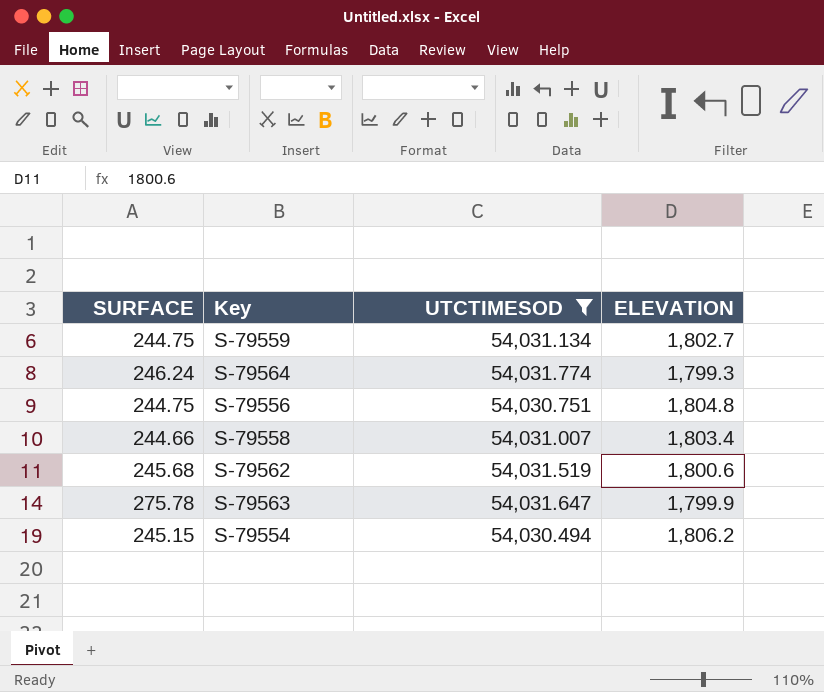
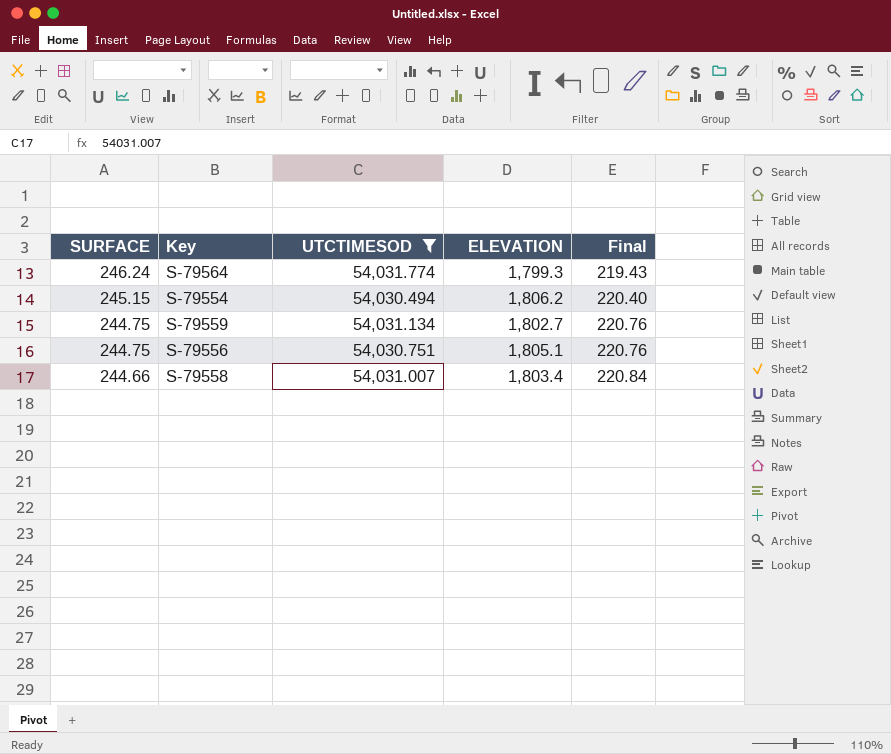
row order: none -> SURFACE descending
column Final | formula: none -> [UTCTIMESOD] / [SURFACE]
row S-79562: 245.68 | 54,031.519 | 1,800.6 -> none
row S-79563: 275.78 | 54,031.647 | 1,799.9 -> none
S-79556 | ELEVATION: 1,804.8 -> 1,805.1

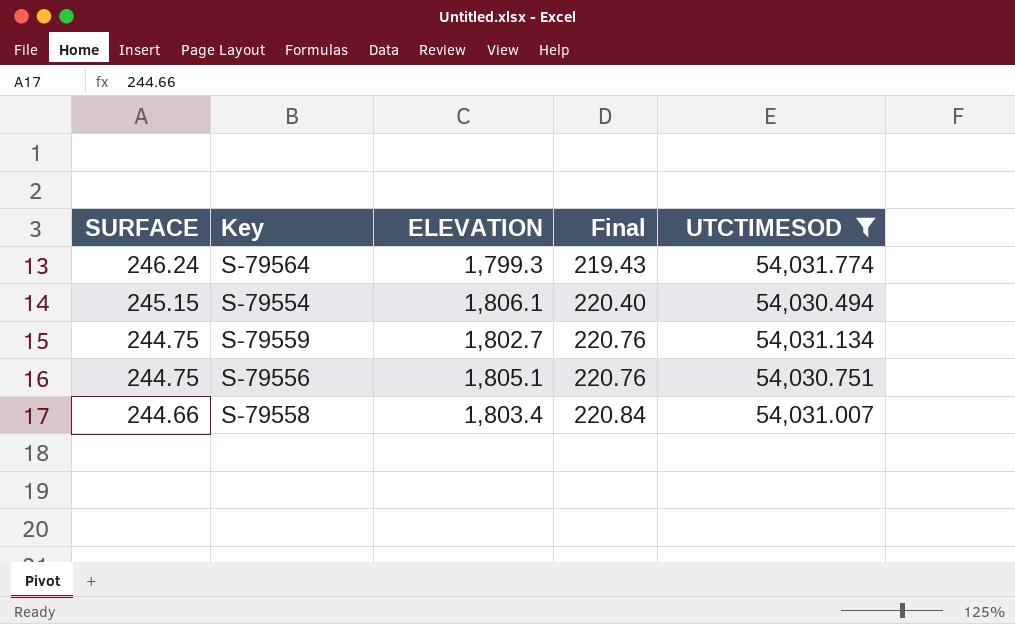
column UTCTIMESOD | position: 3 -> 5
S-79554 | ELEVATION: 1,806.2 -> 1,806.1

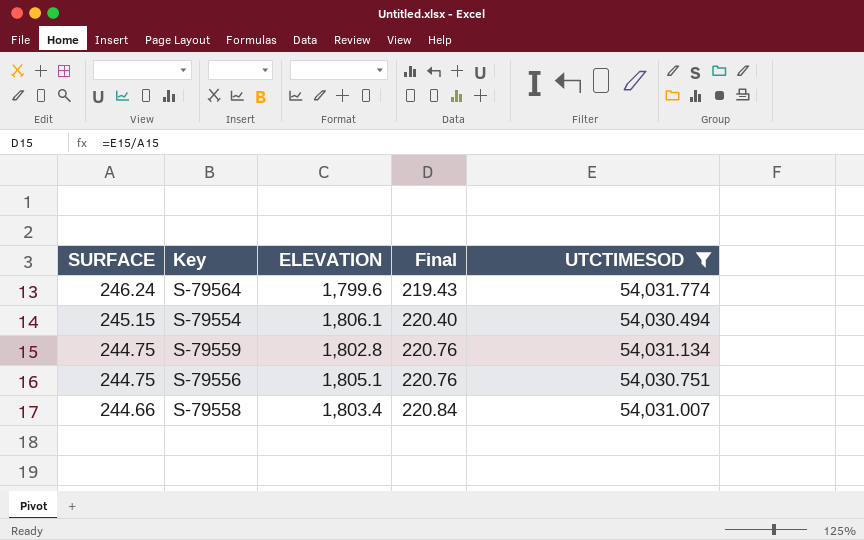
S-79564 | ELEVATION: 1,799.3 -> 1,799.6
S-79559 | ELEVATION: 1,802.7 -> 1,802.8

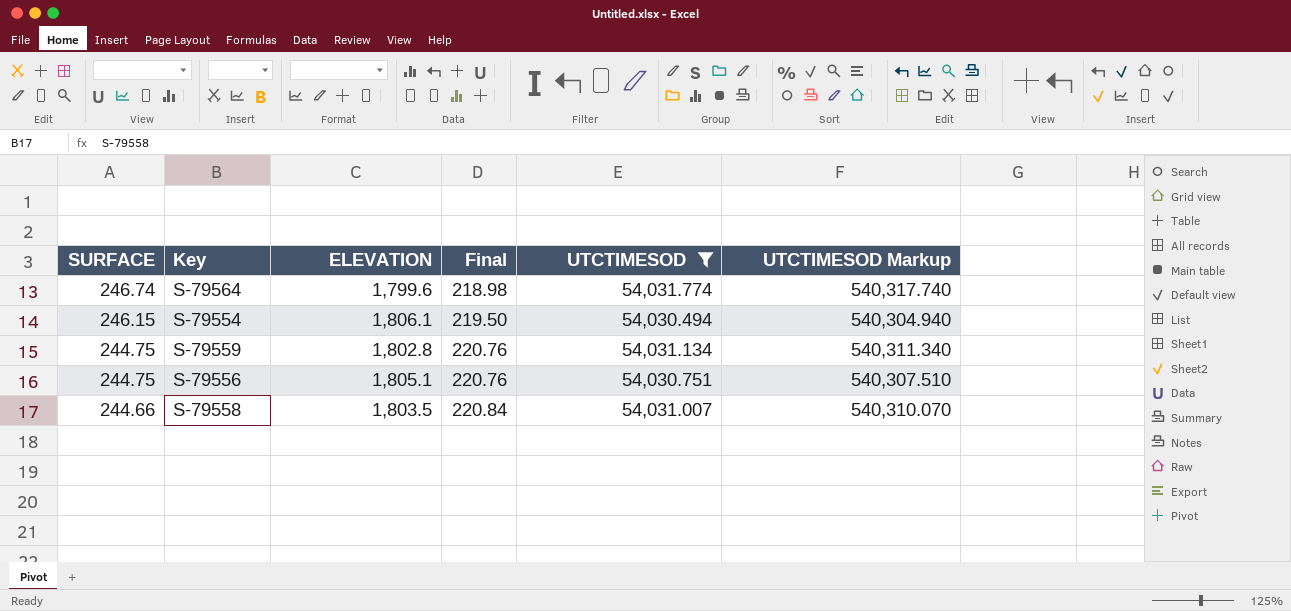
column UTCTIMESOD Markup | formula: none -> [UTCTIMESOD] * 10
S-79564 | SURFACE: 246.24 -> 246.74
S-79564 | Final: 219.43 -> 218.98
S-79554 | SURFACE: 245.15 -> 246.15
S-79554 | Final: 220.40 -> 219.50
S-79558 | ELEVATION: 1,803.4 -> 1,803.5

